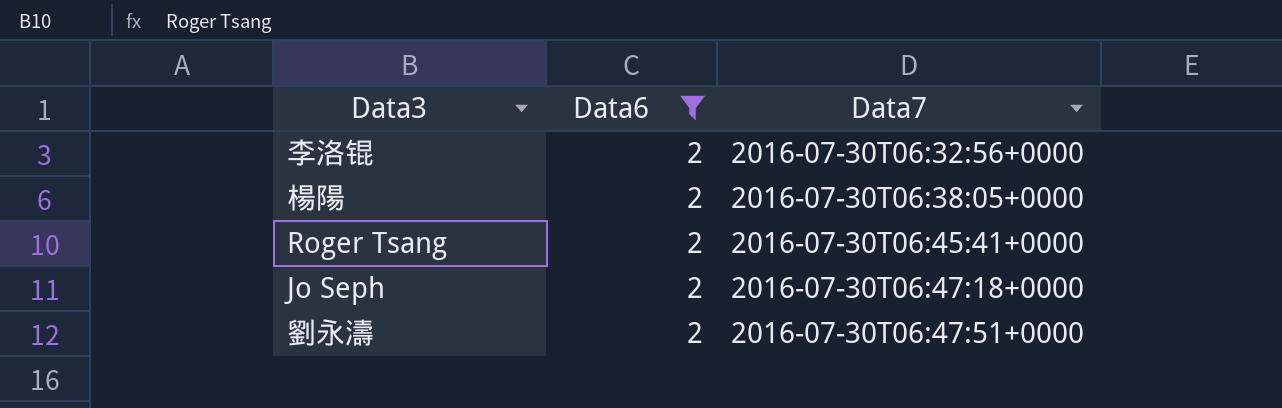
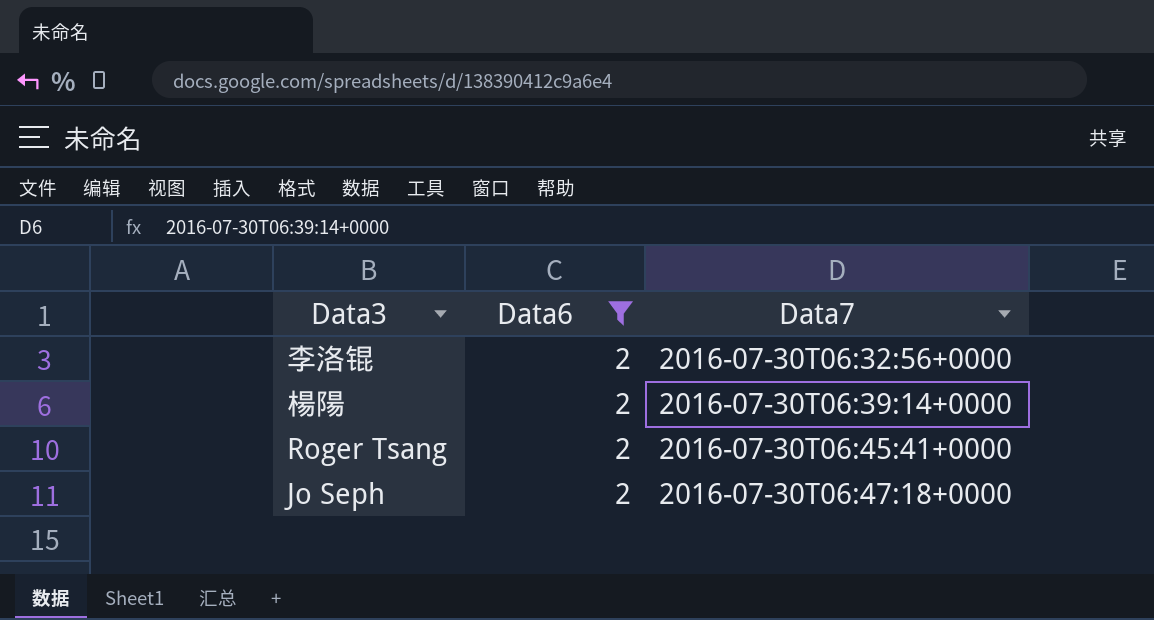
row 劉永濤: 2 | 2016-07-30T06:47:51+0000 -> none
楊陽 | Data7: 2016-07-30T06:38:05+0000 -> 2016-07-30T06:39:14+0000

